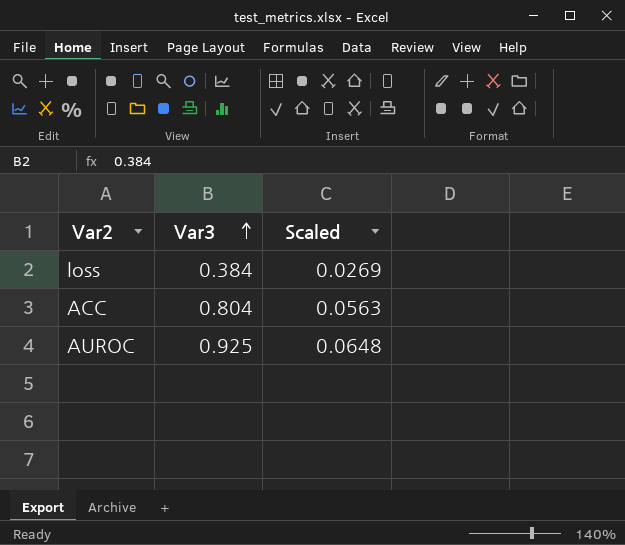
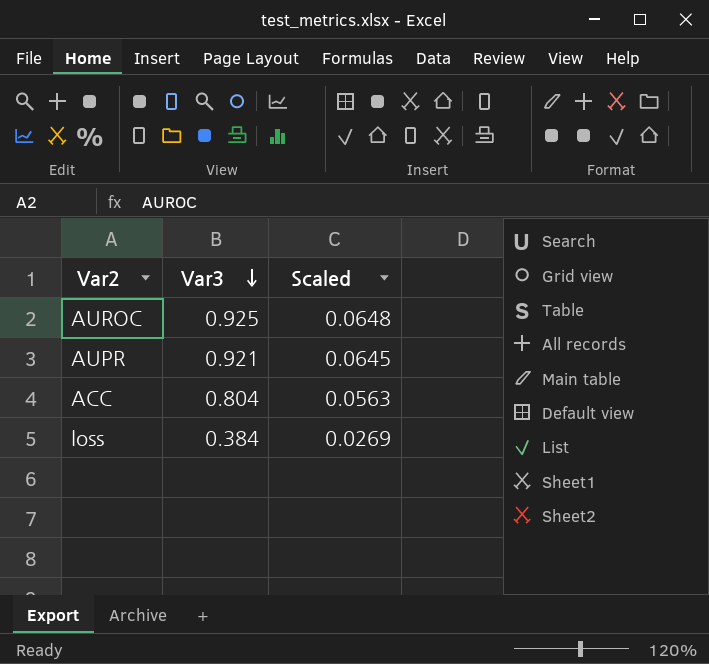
row order: Var3 ascending -> Var3 descending
row AUPR: none -> 0.921 | 0.0645

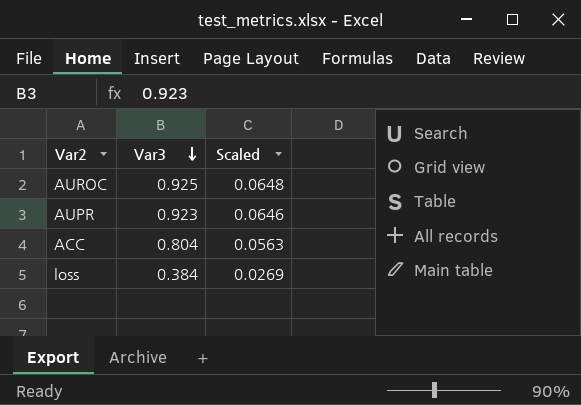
AUPR | Var3: 0.921 -> 0.923
AUPR | Scaled: 0.0645 -> 0.0646

